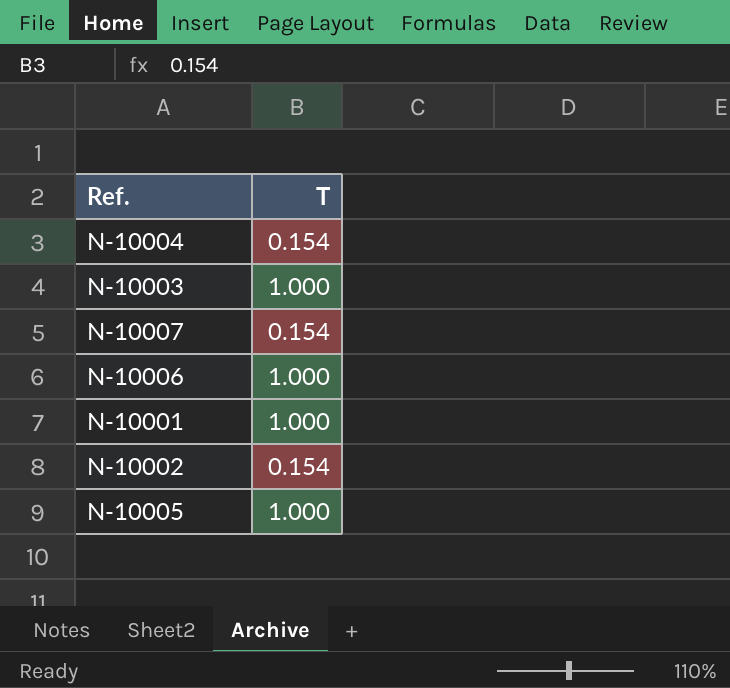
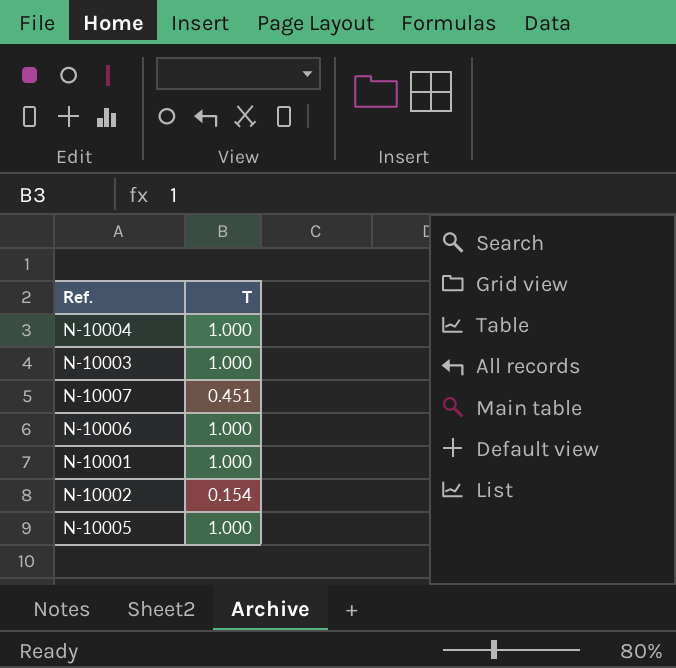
N-10004 | T: 0.154 -> 1.000
N-10007 | T: 0.154 -> 0.451

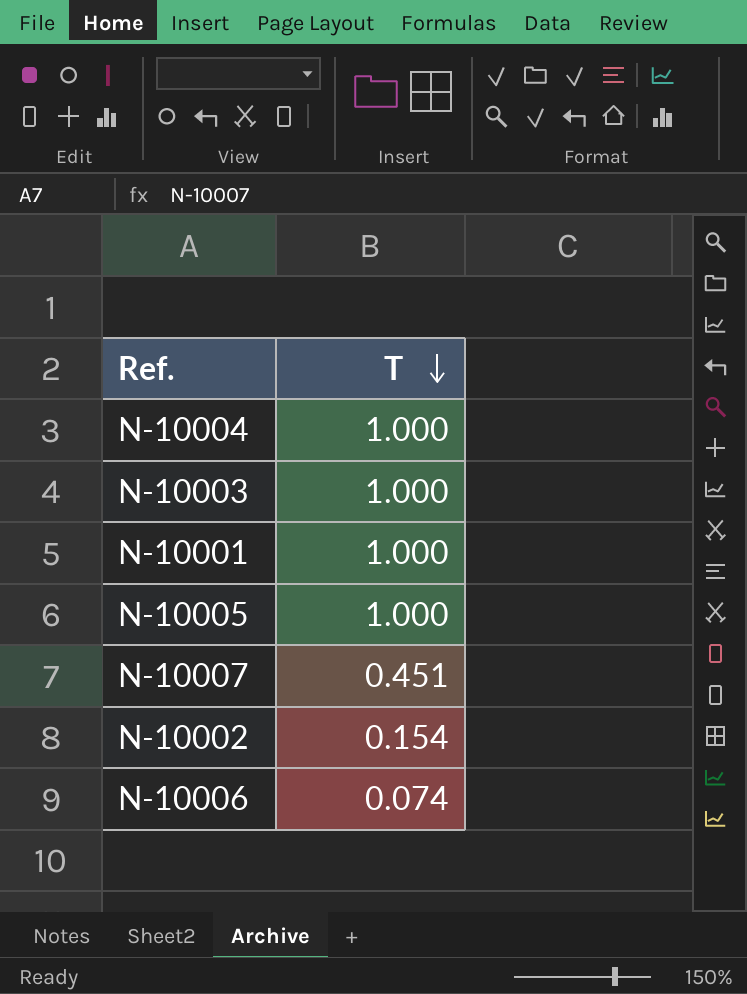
row order: none -> T descending
N-10006 | T: 1.000 -> 0.074

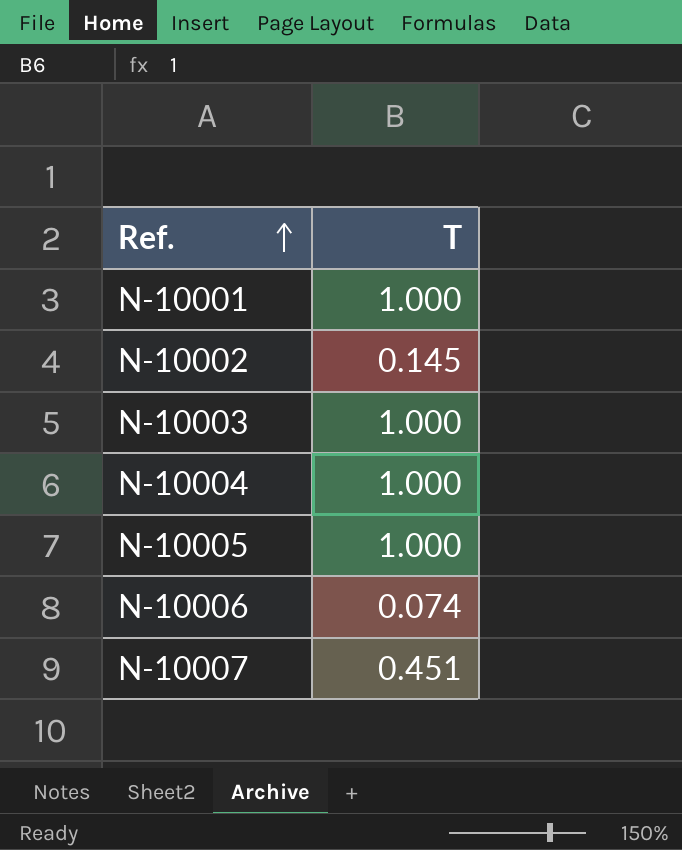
row order: T descending -> Ref. ascending
N-10002 | T: 0.154 -> 0.145

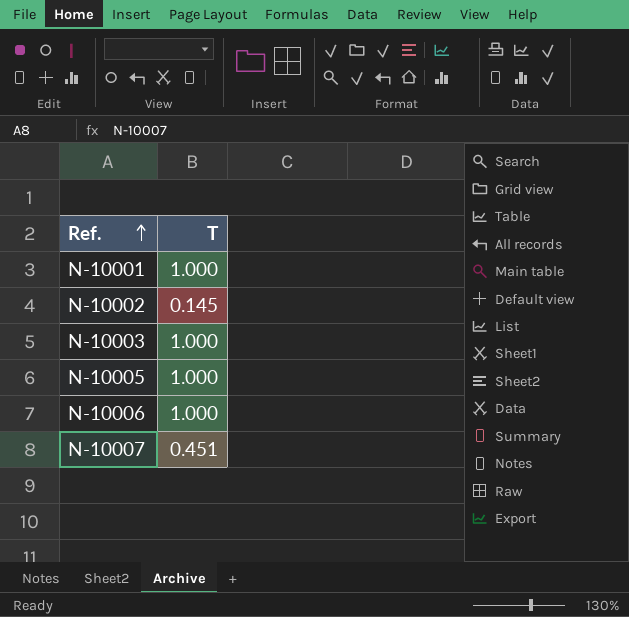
row N-10004: 1.000 -> none
N-10006 | T: 0.074 -> 1.000

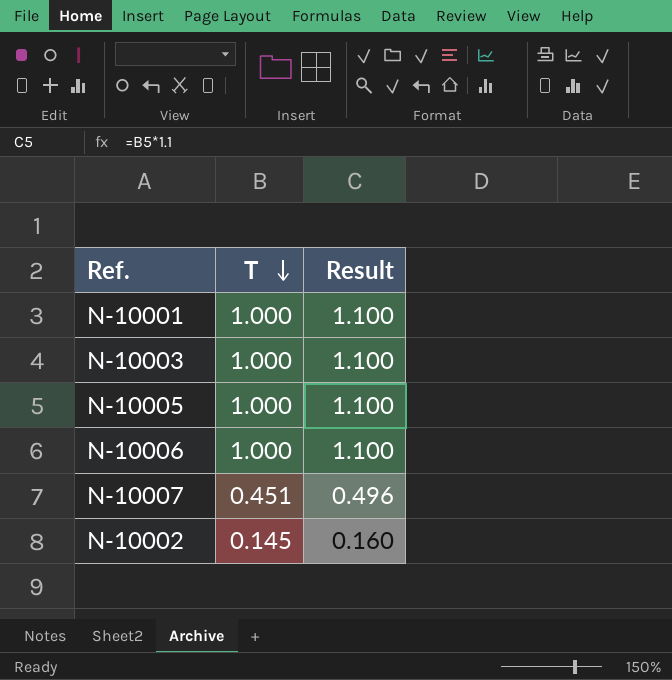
row order: Ref. ascending -> T descending
column Result | formula: none -> [T] * 1.1

